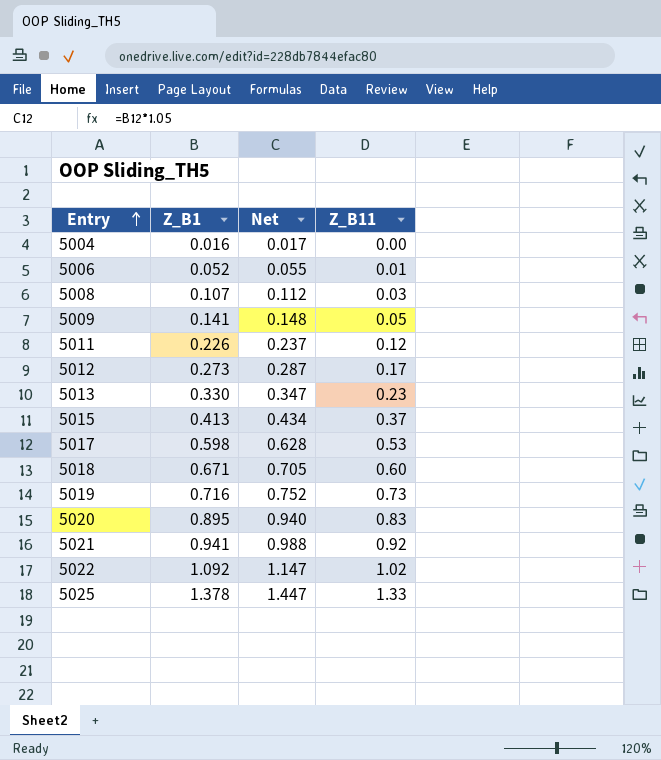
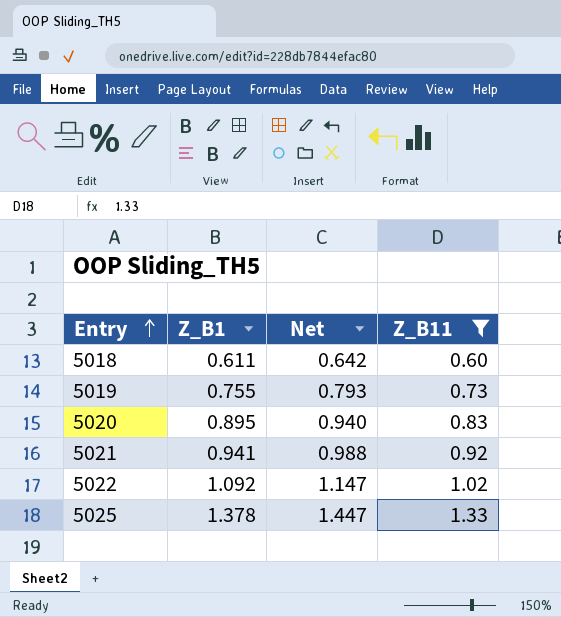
filter: none -> Z_B11 >= 0.60
5018 | Z_B1: 0.671 -> 0.611
5018 | Net: 0.705 -> 0.642
5019 | Z_B1: 0.716 -> 0.755
5019 | Net: 0.752 -> 0.793

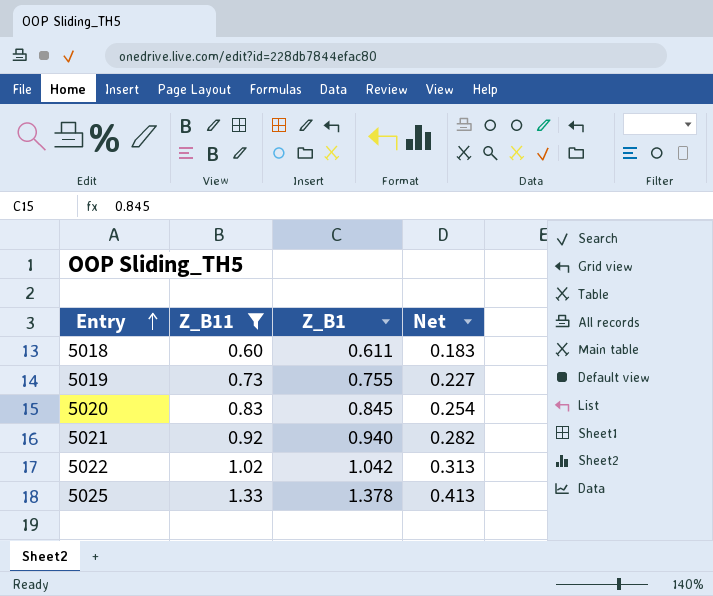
column Z_B11 | position: 4 -> 2
column Net | formula: [Z_B1] * 1.05 -> [Z_B1] * 0.3
5020 | Z_B1: 0.895 -> 0.845
5021 | Z_B1: 0.941 -> 0.940
5022 | Z_B1: 1.092 -> 1.042

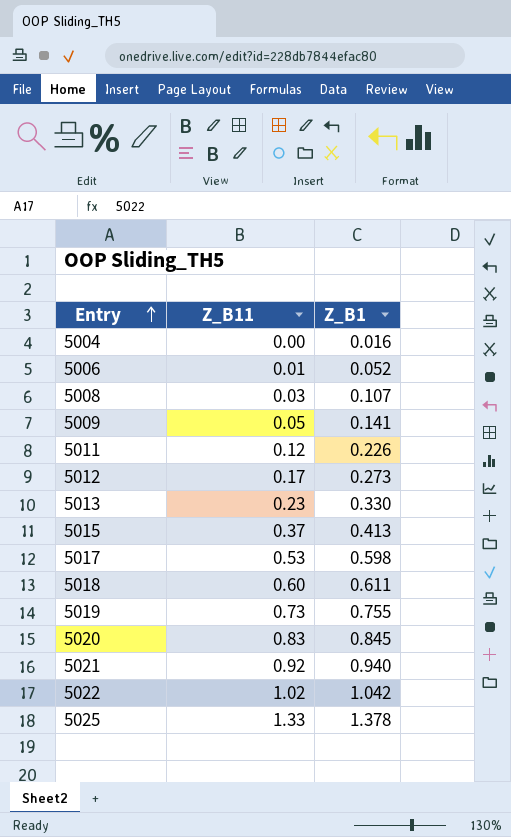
filter: Z_B11 >= 0.60 -> none
column Net | formula: [Z_B1] * 0.3 -> none

